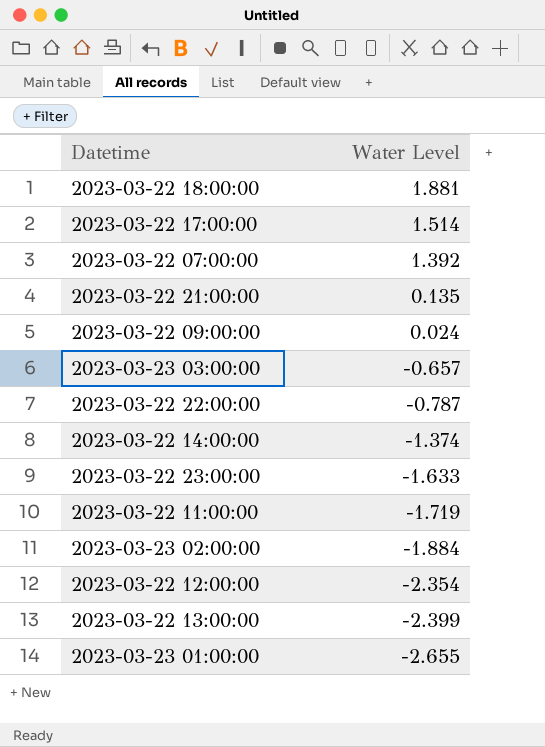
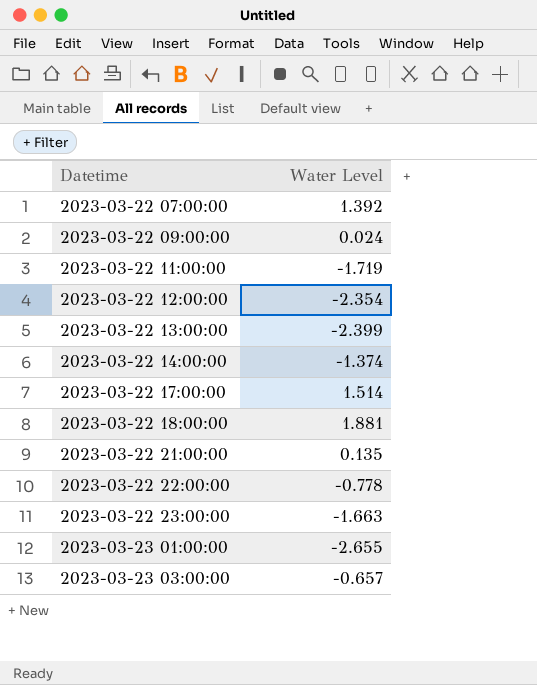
row order: Water Level descending -> Datetime ascending
row 2023-03-23 02:00:00: -1.884 -> none
2023-03-22 22:00:00 | Water Level: -0.787 -> -0.778
2023-03-22 23:00:00 | Water Level: -1.633 -> -1.663

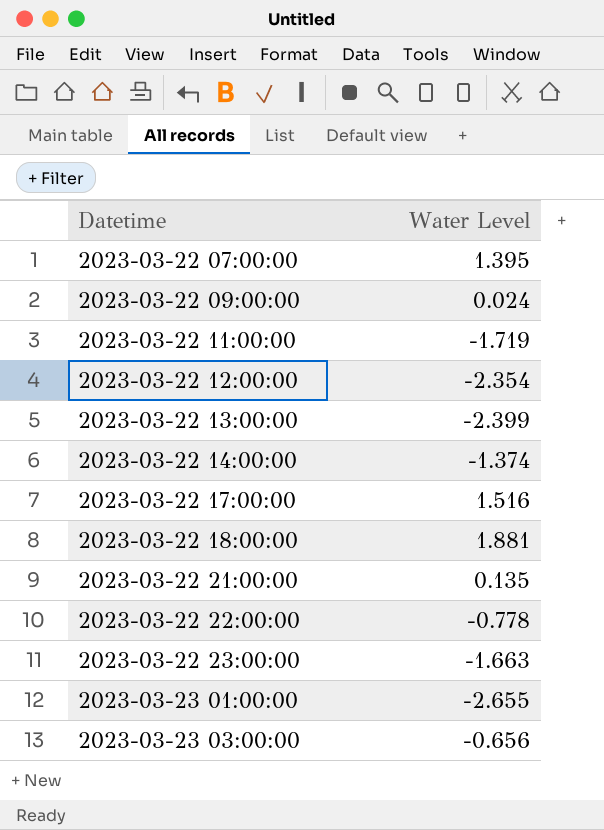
2023-03-22 07:00:00 | Water Level: 1.392 -> 1.395
2023-03-22 17:00:00 | Water Level: 1.514 -> 1.516
2023-03-23 03:00:00 | Water Level: -0.657 -> -0.656

